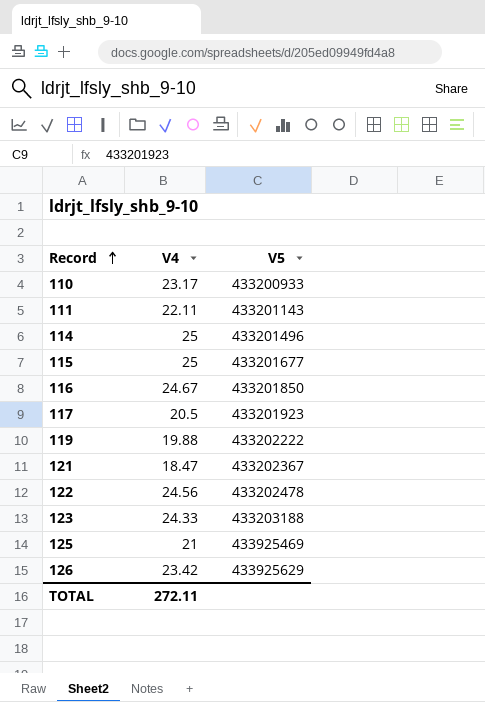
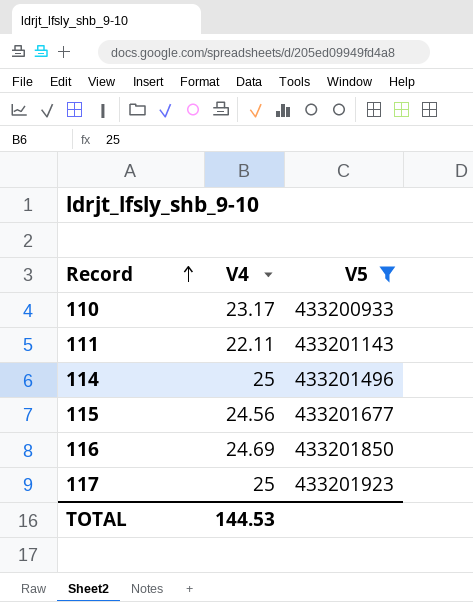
filter: none -> V5 <= 433201923
115 | V4: 25 -> 24.56
116 | V4: 24.67 -> 24.69
117 | V4: 20.5 -> 25
TOTAL | V4: 272.11 -> 144.53

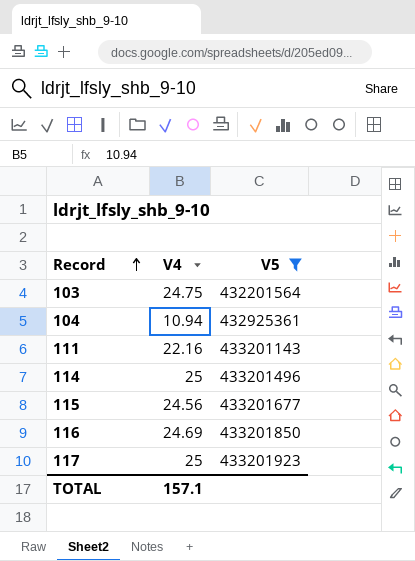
row 110: 23.17 | 433200933 -> none
row 103: none -> 24.75 | 432201564
row 104: none -> 10.94 | 432925361
111 | V4: 22.11 -> 22.16
TOTAL | V4: 144.53 -> 157.1

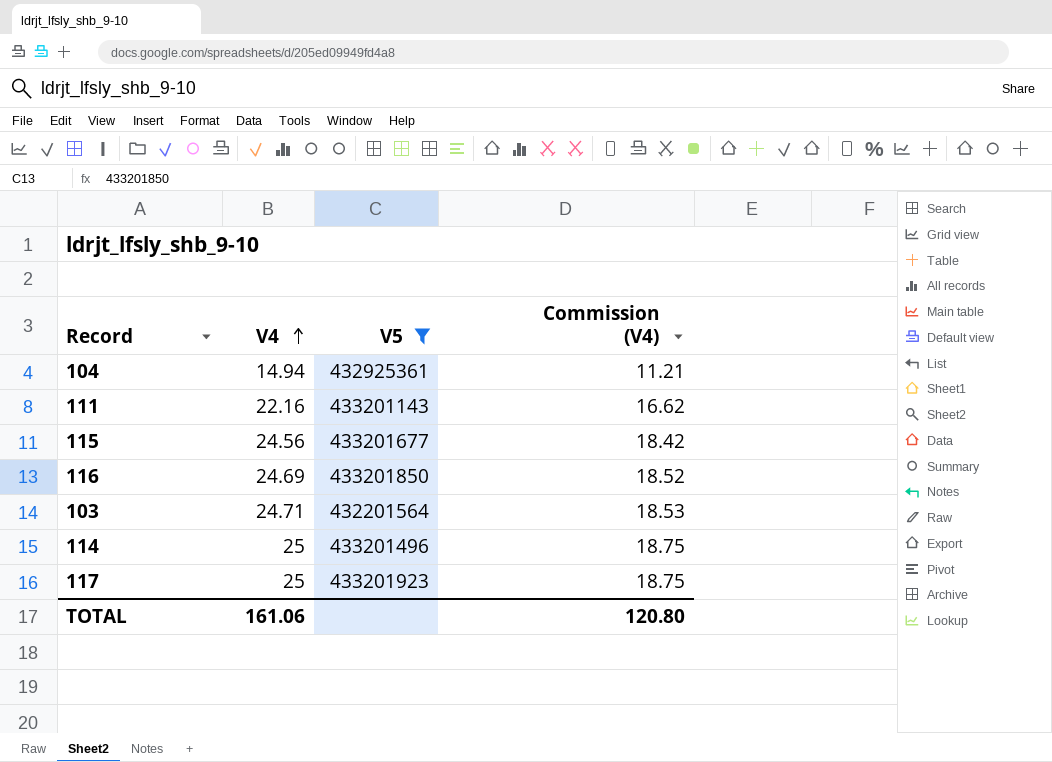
row order: Record ascending -> V4 ascending
column Commission (V4) | formula: none -> [V4] * 0.75
104 | V4: 10.94 -> 14.94
103 | V4: 24.75 -> 24.71
TOTAL | V4: 157.1 -> 161.06

